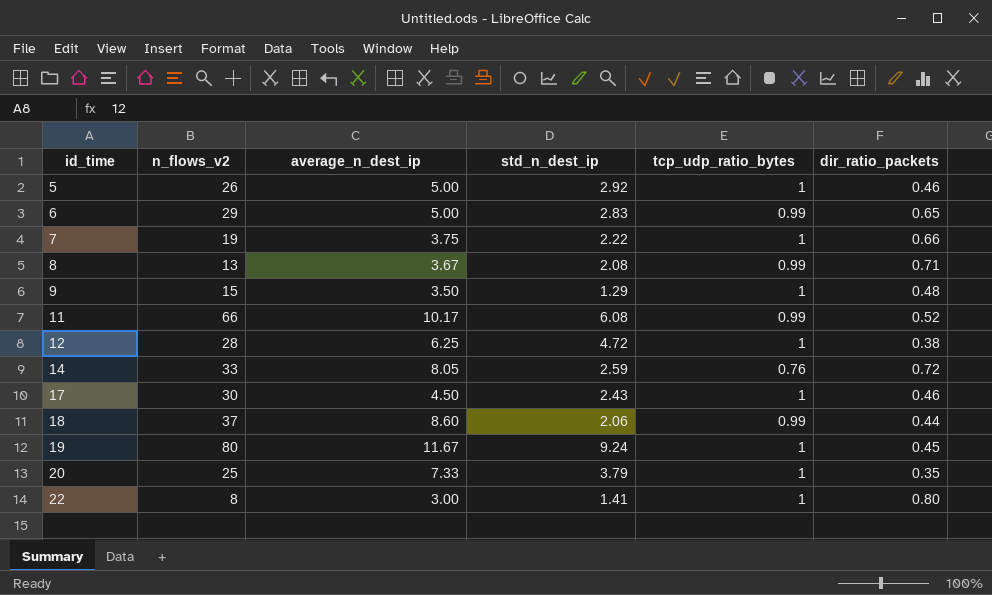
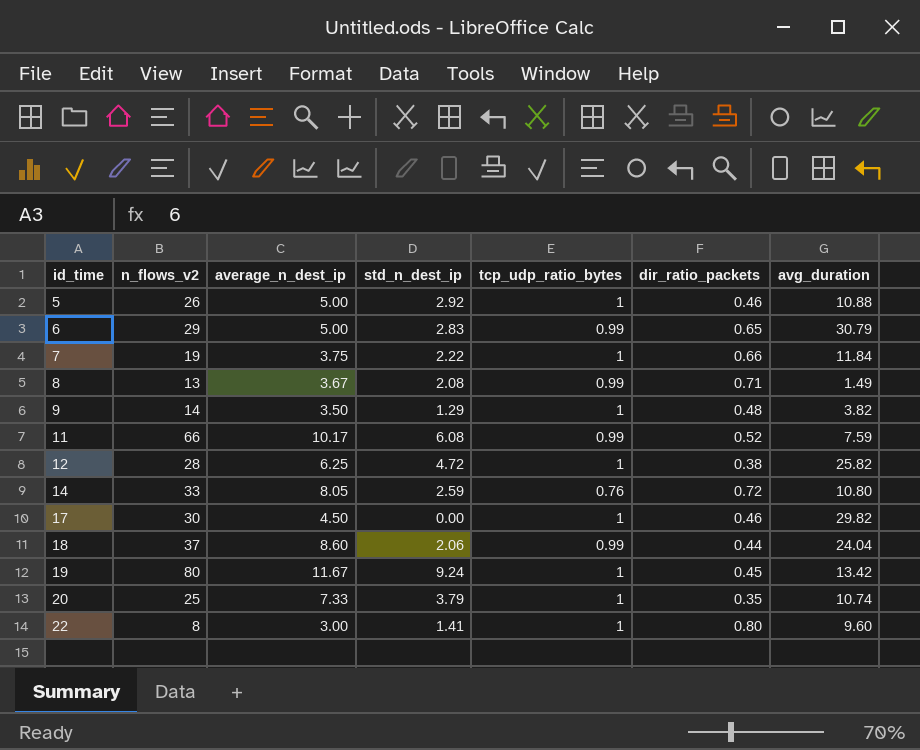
column avg_duration | position: none -> 7
9 | n_flows_v2: 15 -> 14
17 | std_n_dest_ip: 2.43 -> 0.00

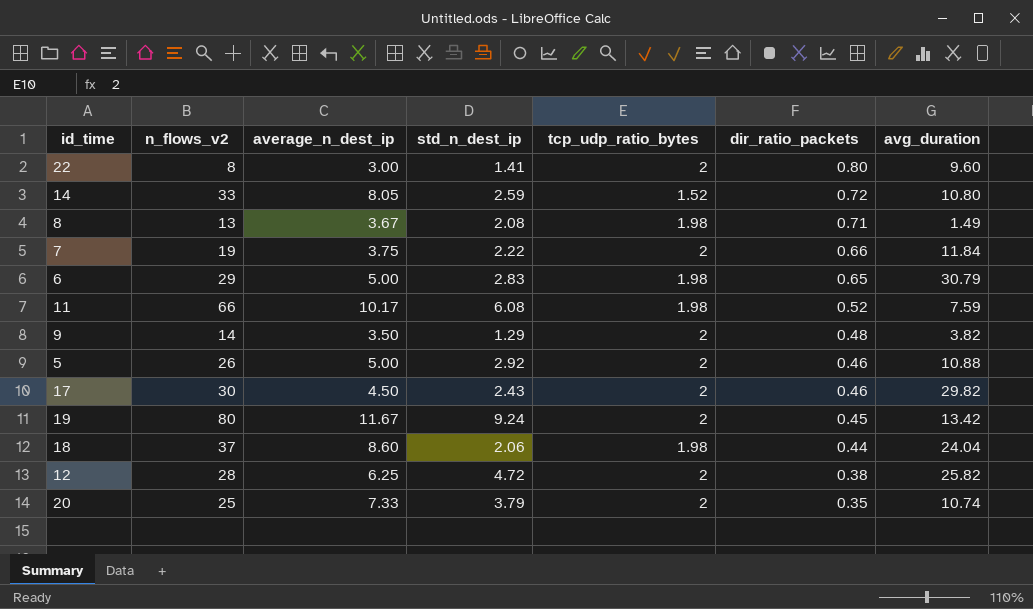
row order: id_time ascending -> dir_ratio_packets descending
22 | tcp_udp_ratio_bytes: 1 -> 2
14 | tcp_udp_ratio_bytes: 0.76 -> 1.52
8 | tcp_udp_ratio_bytes: 0.99 -> 1.98
7 | tcp_udp_ratio_bytes: 1 -> 2
6 | tcp_udp_ratio_bytes: 0.99 -> 1.98
11 | tcp_udp_ratio_bytes: 0.99 -> 1.98
9 | tcp_udp_ratio_bytes: 1 -> 2
5 | tcp_udp_ratio_bytes: 1 -> 2
17 | std_n_dest_ip: 0.00 -> 2.43
17 | tcp_udp_ratio_bytes: 1 -> 2
19 | tcp_udp_ratio_bytes: 1 -> 2
18 | tcp_udp_ratio_bytes: 0.99 -> 1.98
12 | tcp_udp_ratio_bytes: 1 -> 2
20 | tcp_udp_ratio_bytes: 1 -> 2

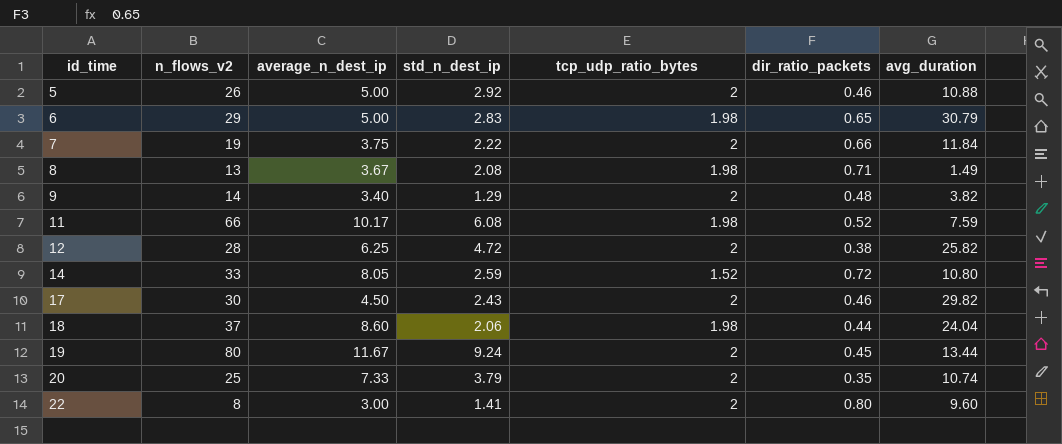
row order: dir_ratio_packets descending -> id_time ascending
9 | average_n_dest_ip: 3.50 -> 3.40
19 | avg_duration: 13.42 -> 13.44

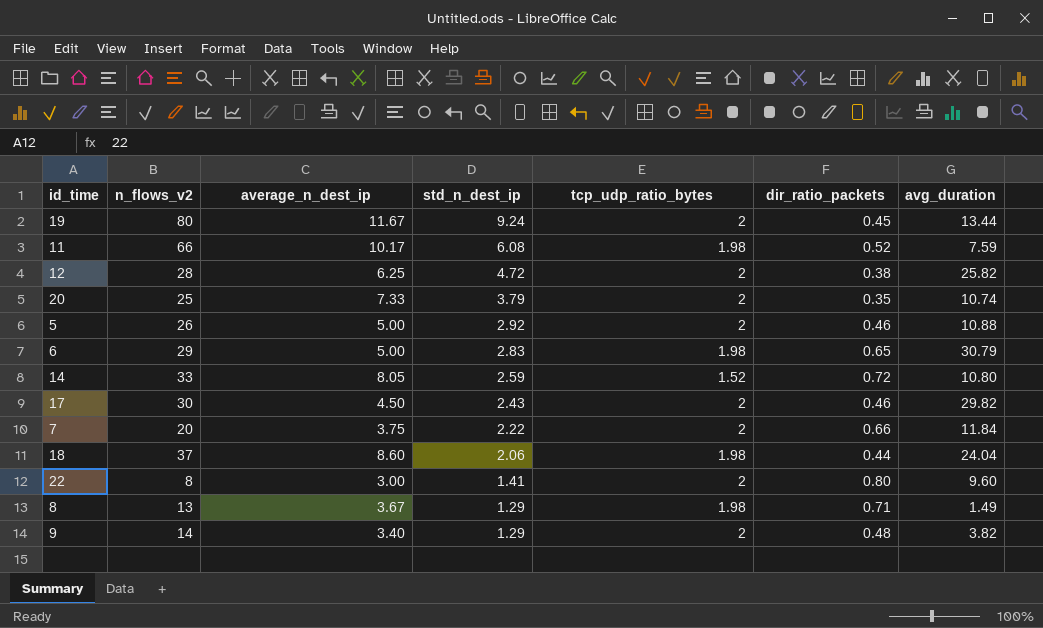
row order: id_time ascending -> std_n_dest_ip descending
7 | n_flows_v2: 19 -> 20
8 | std_n_dest_ip: 2.08 -> 1.29

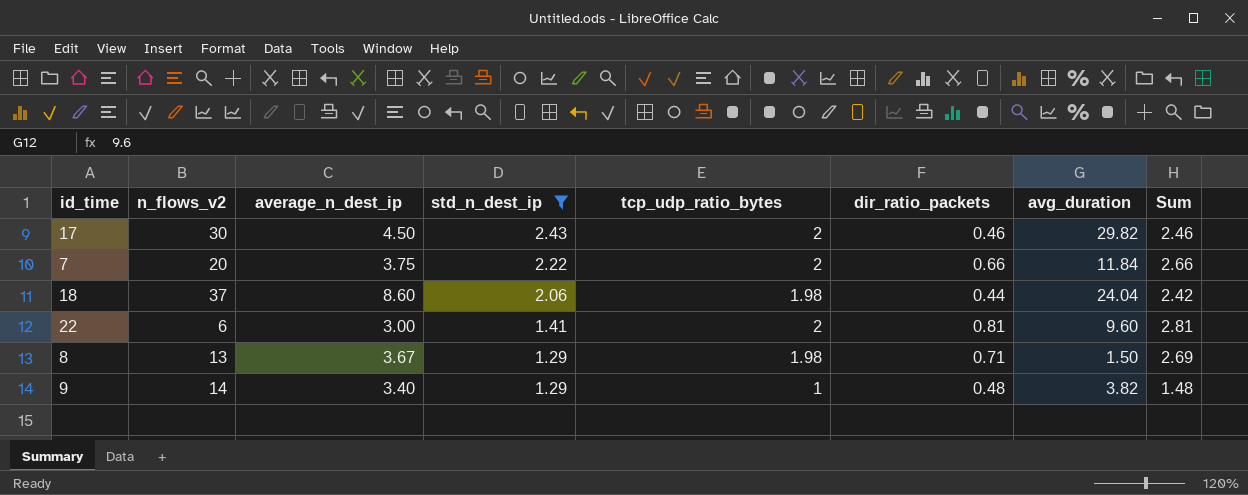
filter: none -> std_n_dest_ip <= 2.43
column Sum | formula: none -> [tcp_udp_ratio_bytes] + [dir_ratio_packets]
22 | n_flows_v2: 8 -> 6
22 | dir_ratio_packets: 0.80 -> 0.81
8 | avg_duration: 1.49 -> 1.50
9 | tcp_udp_ratio_bytes: 2 -> 1

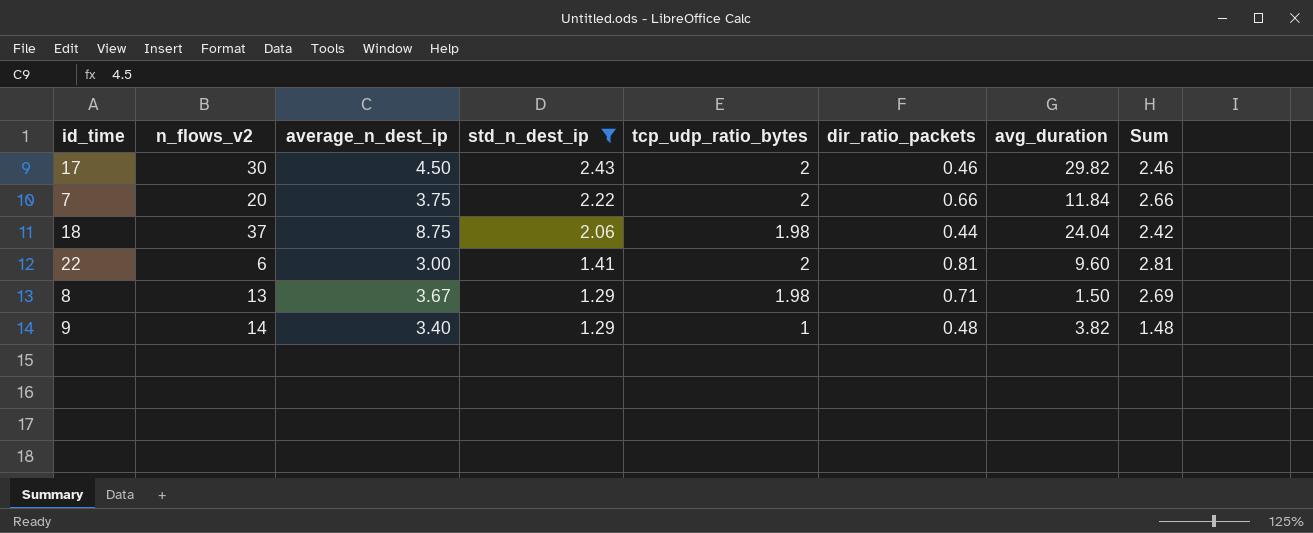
18 | average_n_dest_ip: 8.60 -> 8.75

